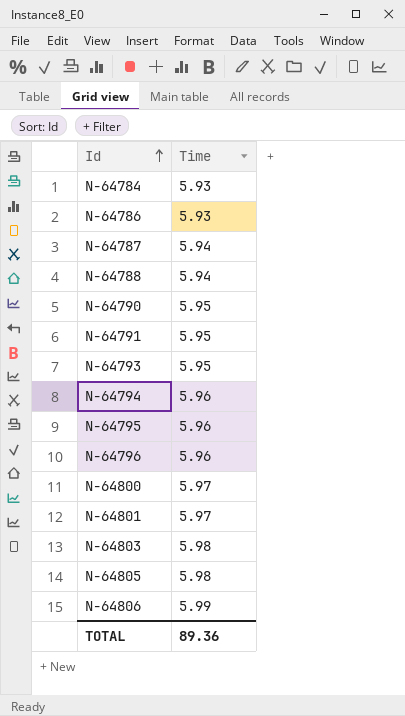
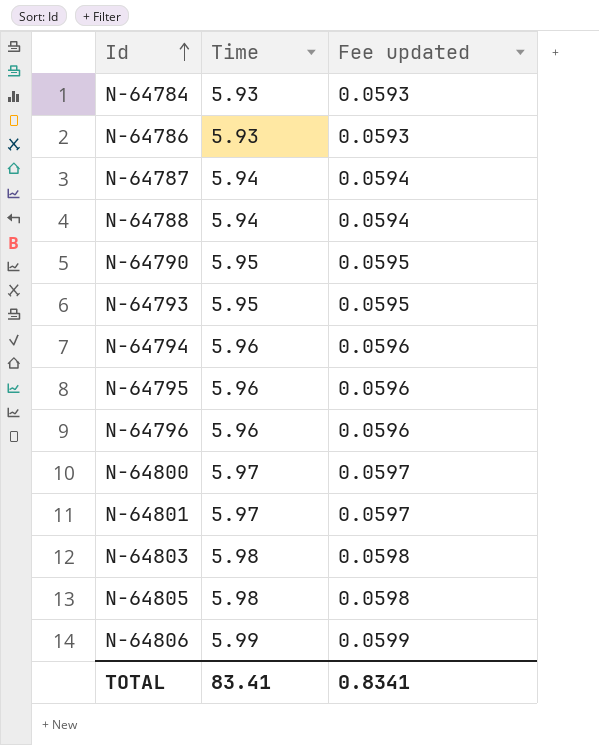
column Fee updated | formula: none -> [Time] * 0.01
row N-64791: 5.95 -> none
TOTAL | Time: 89.36 -> 83.41

